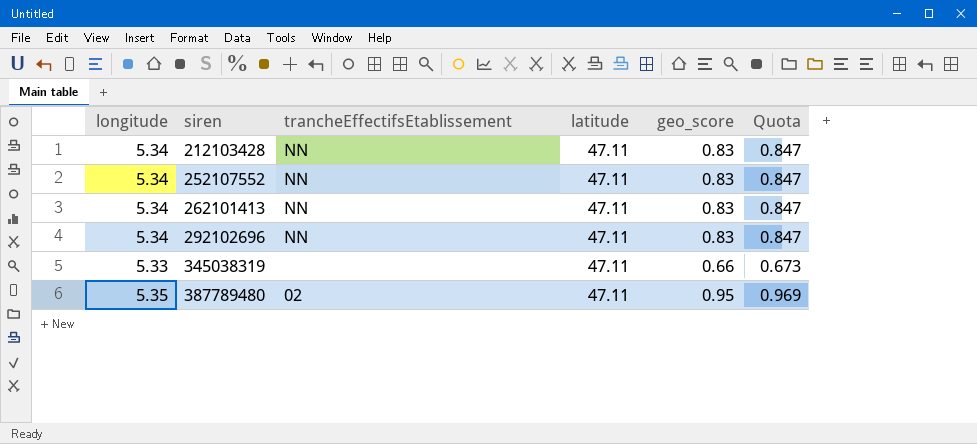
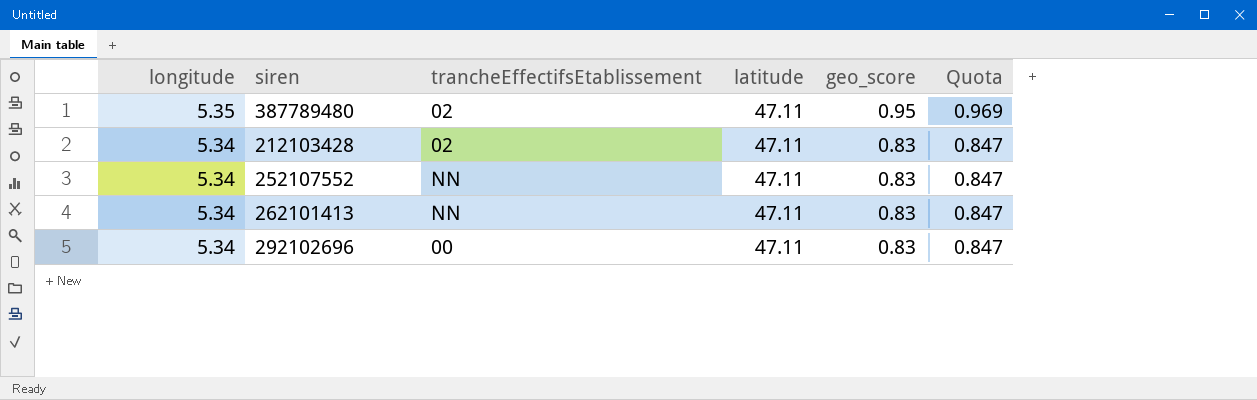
row order: siren ascending -> longitude descending
row 345038319: 5.33 | none | 47.11 | 0.66 | 0.673 -> none
212103428 | trancheEffectifsEtablissement: NN -> 02
292102696 | trancheEffectifsEtablissement: NN -> 00

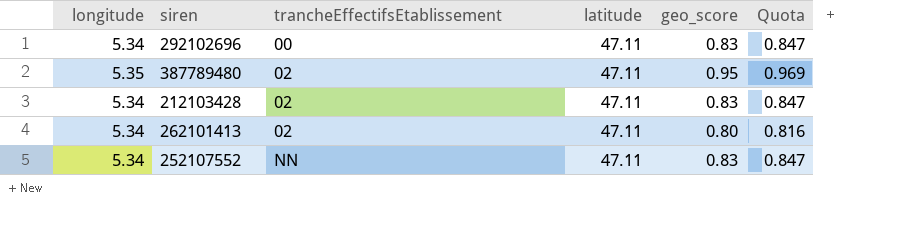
row order: longitude descending -> trancheEffectifsEtablissement ascending
262101413 | trancheEffectifsEtablissement: NN -> 02
262101413 | geo_score: 0.83 -> 0.80
262101413 | Quota: 0.847 -> 0.816

